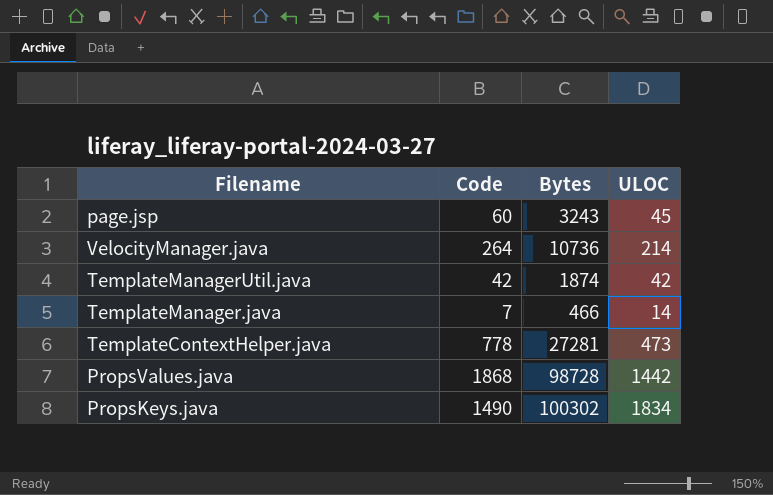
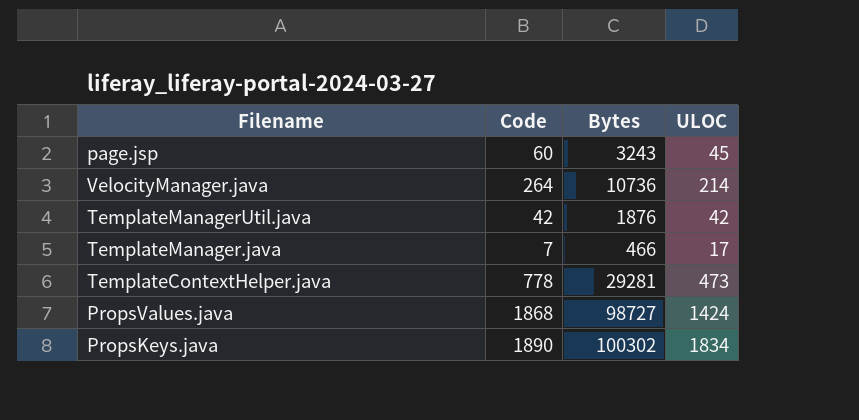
TemplateManagerUtil.java | Bytes: 1874 -> 1876
TemplateManager.java | ULOC: 14 -> 17
TemplateContextHelper.java | Bytes: 27281 -> 29281
PropsValues.java | Bytes: 98728 -> 98727
PropsValues.java | ULOC: 1442 -> 1424
PropsKeys.java | Code: 1490 -> 1890

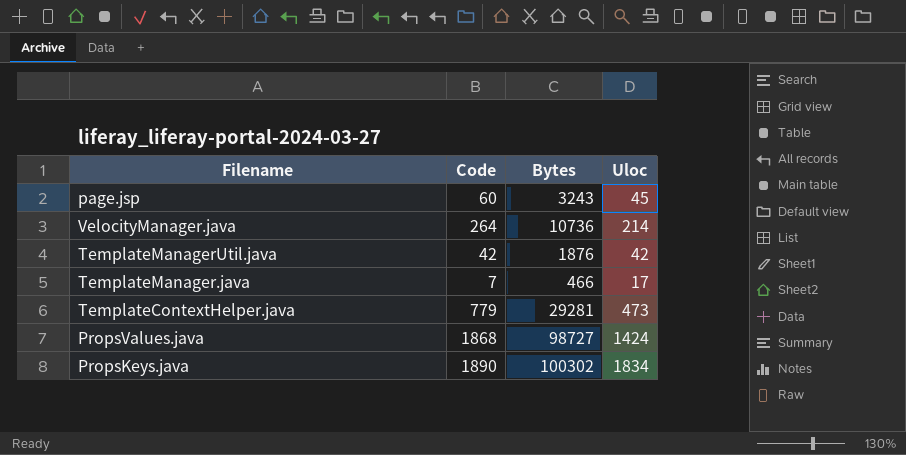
column name: ULOC -> Uloc
TemplateContextHelper.java | Code: 778 -> 779

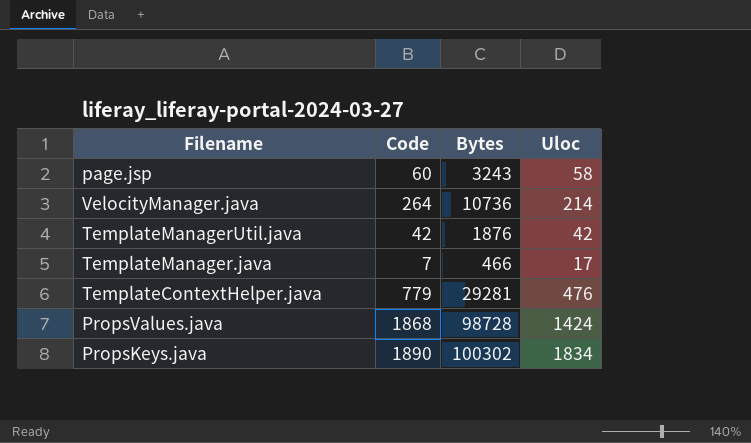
page.jsp | Uloc: 45 -> 58
TemplateContextHelper.java | Uloc: 473 -> 476
PropsValues.java | Bytes: 98727 -> 98728

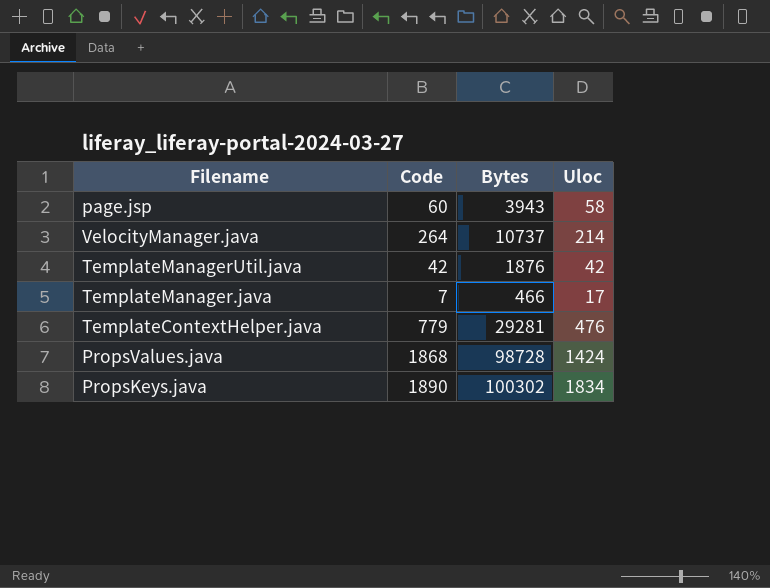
page.jsp | Bytes: 3243 -> 3943
VelocityManager.java | Bytes: 10736 -> 10737

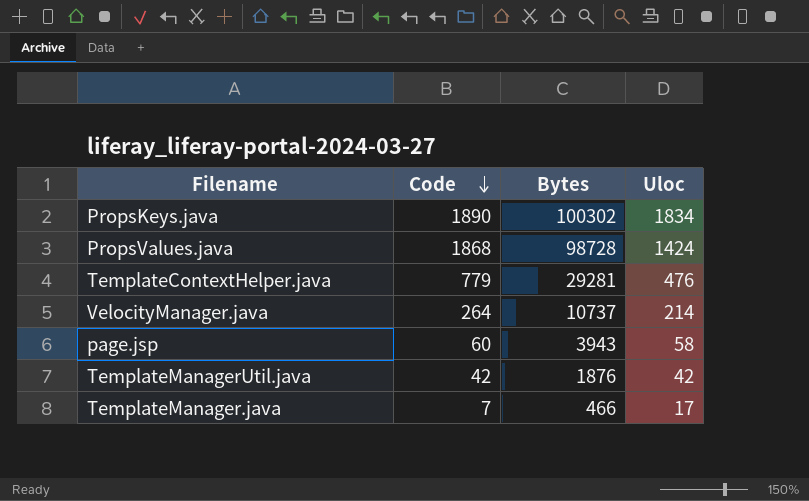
row order: none -> Code descending

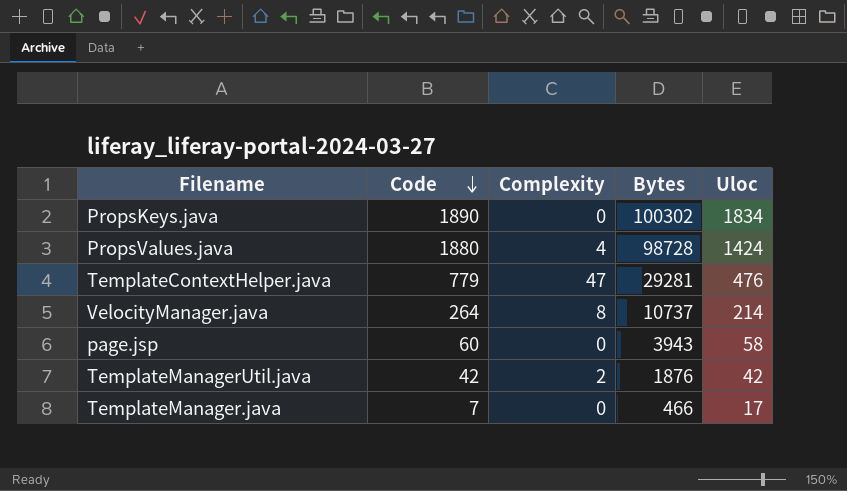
column Complexity | position: none -> 3
PropsValues.java | Code: 1868 -> 1880

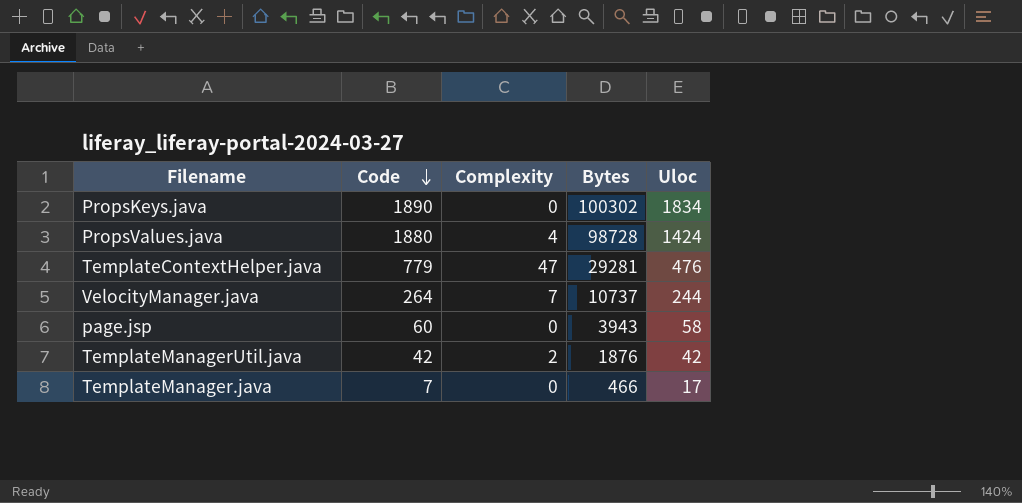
VelocityManager.java | Complexity: 8 -> 7
VelocityManager.java | Uloc: 214 -> 244

